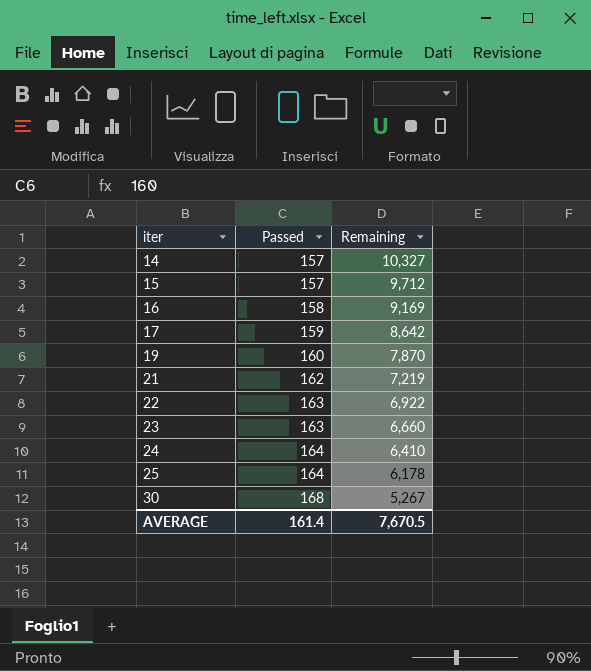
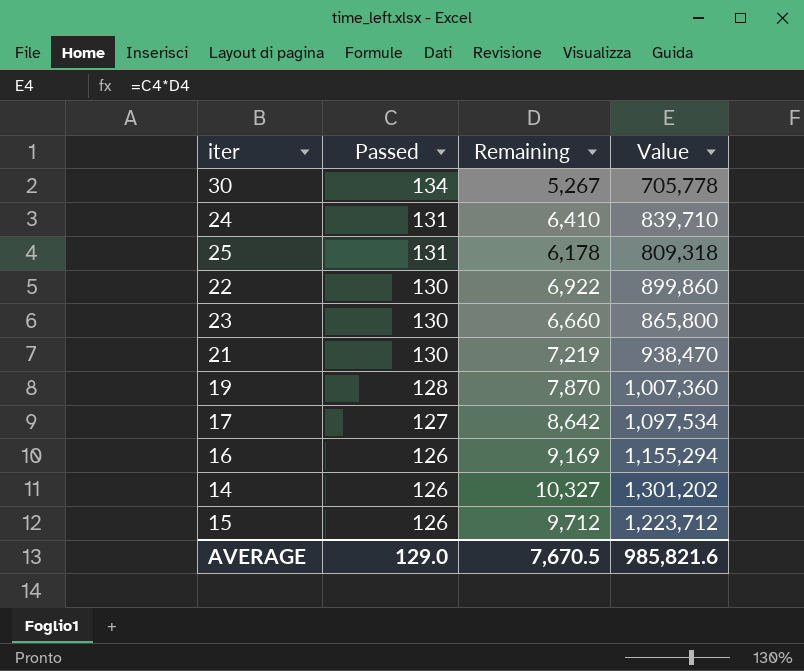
row order: iter ascending -> Passed descending
column Value | formula: none -> [Passed] * [Remaining]
30 | Passed: 168 -> 134
24 | Passed: 164 -> 131
25 | Passed: 164 -> 131
22 | Passed: 163 -> 130
23 | Passed: 163 -> 130
21 | Passed: 162 -> 130
19 | Passed: 160 -> 128
17 | Passed: 159 -> 127
16 | Passed: 158 -> 126
14 | Passed: 157 -> 126
15 | Passed: 157 -> 126
AVERAGE | Passed: 161.4 -> 129.0

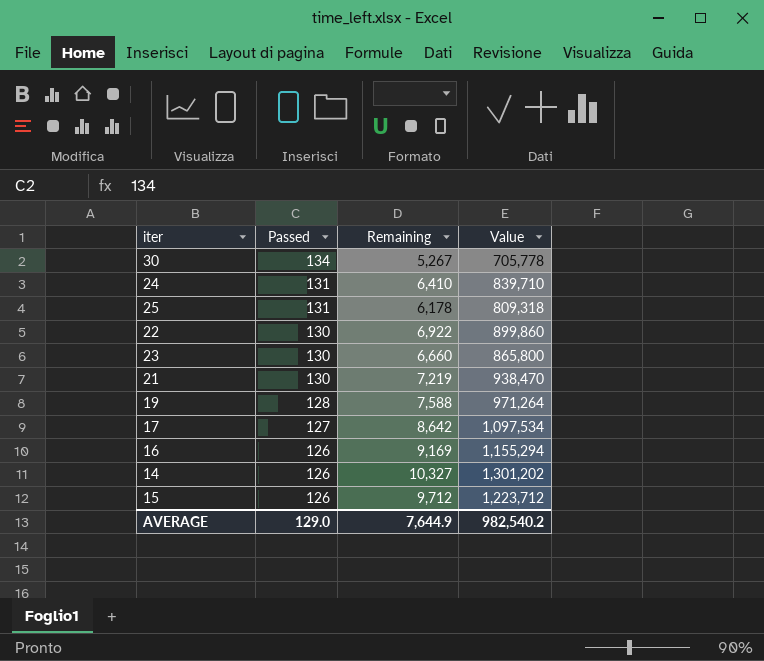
19 | Remaining: 7,870 -> 7,588
19 | Value: 1,007,360 -> 971,264
AVERAGE | Remaining: 7,670.5 -> 7,644.9
AVERAGE | Value: 985,821.6 -> 982,540.2

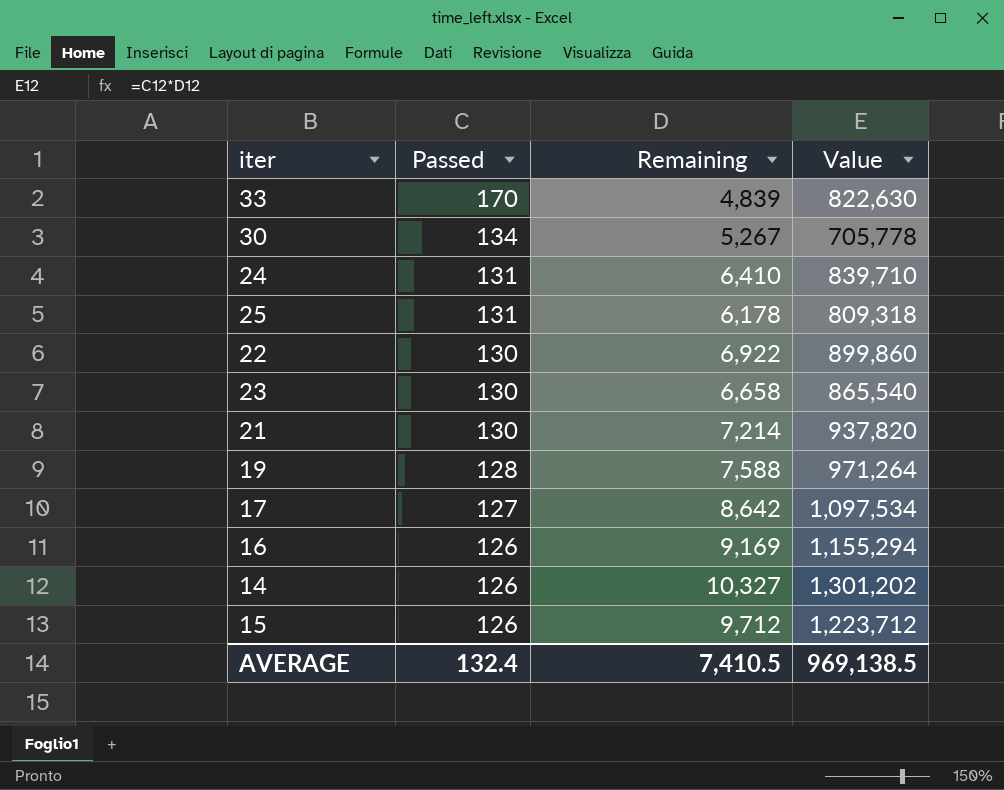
row 33: none -> 170 | 4,839 | 822,630
23 | Remaining: 6,660 -> 6,658
23 | Value: 865,800 -> 865,540
21 | Remaining: 7,219 -> 7,214
21 | Value: 938,470 -> 937,820
AVERAGE | Passed: 129.0 -> 132.4
AVERAGE | Remaining: 7,644.9 -> 7,410.5
AVERAGE | Value: 982,540.2 -> 969,138.5

